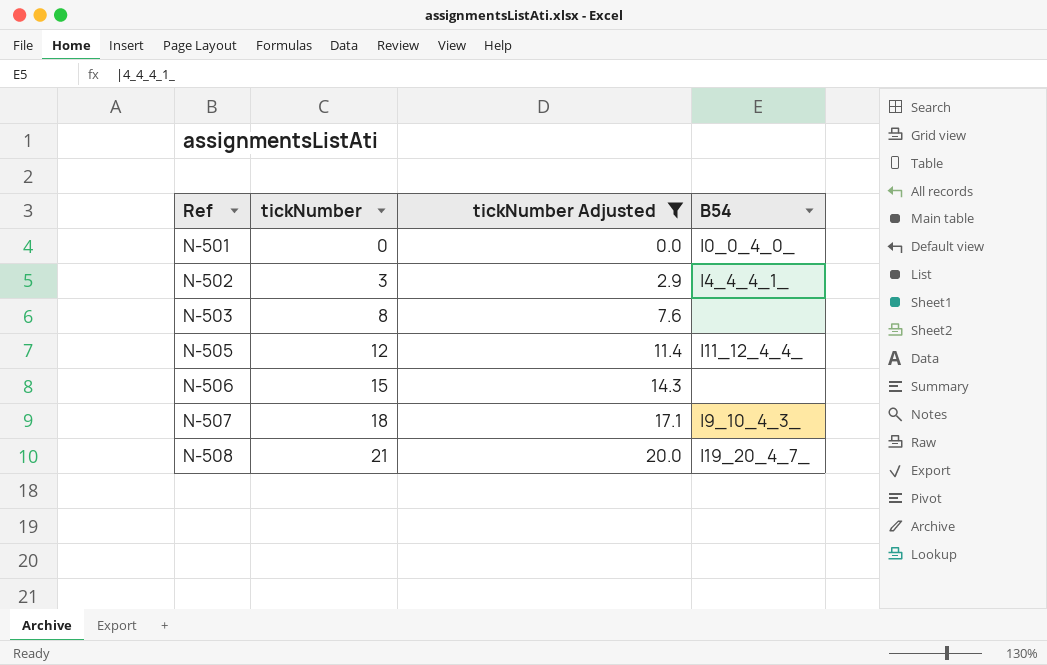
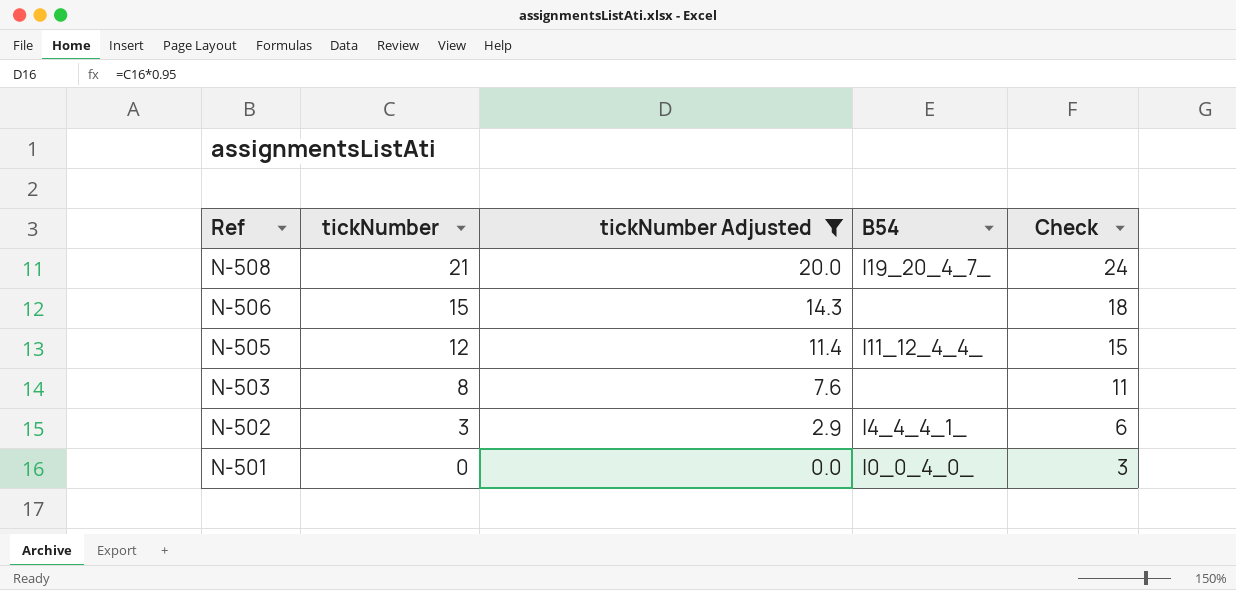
row order: Ref ascending -> Ref descending
column Check | formula: none -> [tickNumber] + 3
row N-507: 18 | 17.1 | |9_10_4_3_ -> none

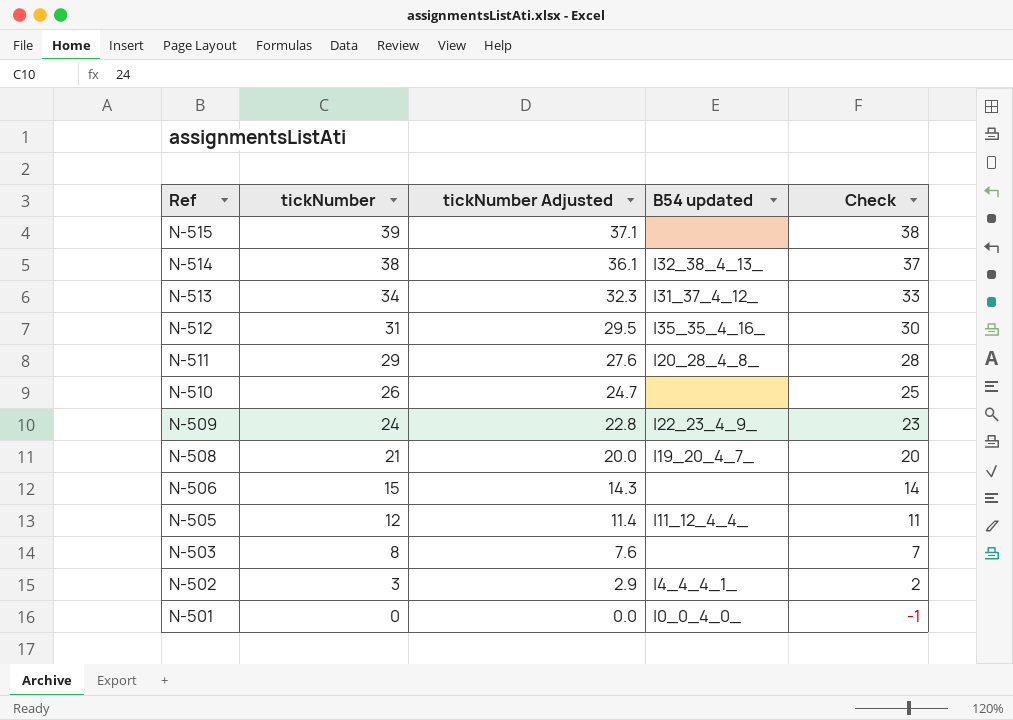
filter: tickNumber Adjusted <= 20.0 -> none
column name: B54 -> B54 updated
column Check | formula: [tickNumber] + 3 -> [tickNumber] - 1

